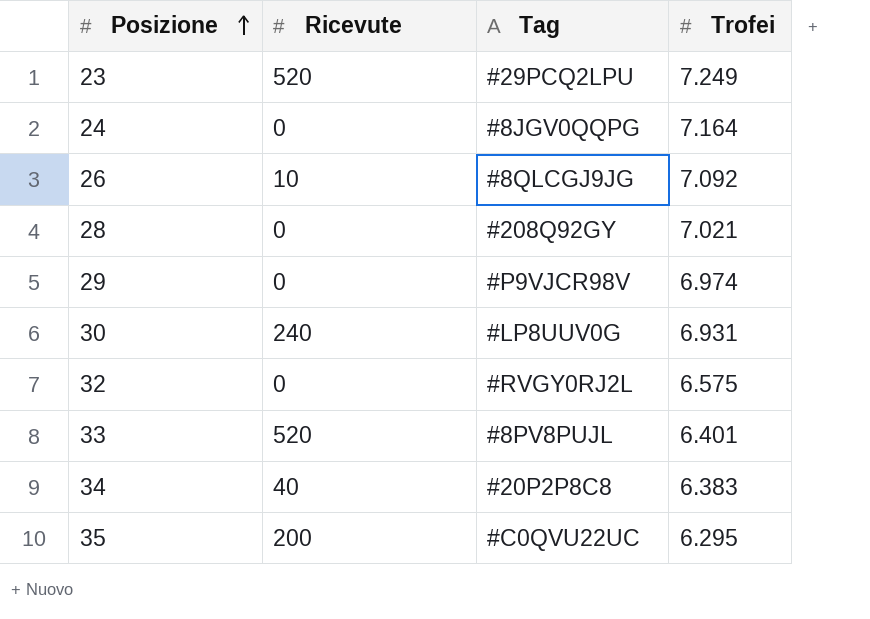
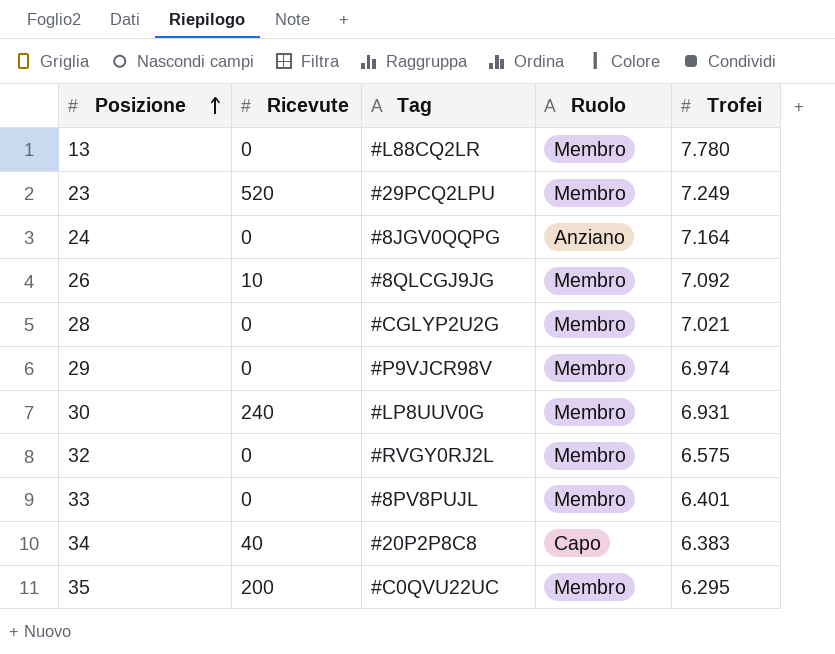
column Ruolo | position: none -> 4
row 13: none -> 0 | #L88CQ2LR | Membro | 7.780
28 | Tag: #208Q92GY -> #CGLYP2U2G
33 | Ricevute: 520 -> 0

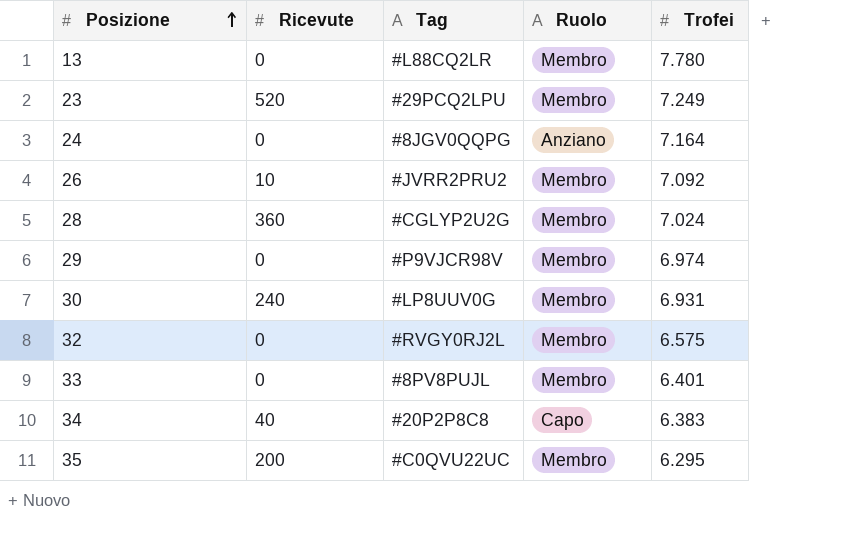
26 | Tag: #8QLCGJ9JG -> #JVRR2PRU2
28 | Ricevute: 0 -> 360
28 | Trofei: 7.021 -> 7.024

